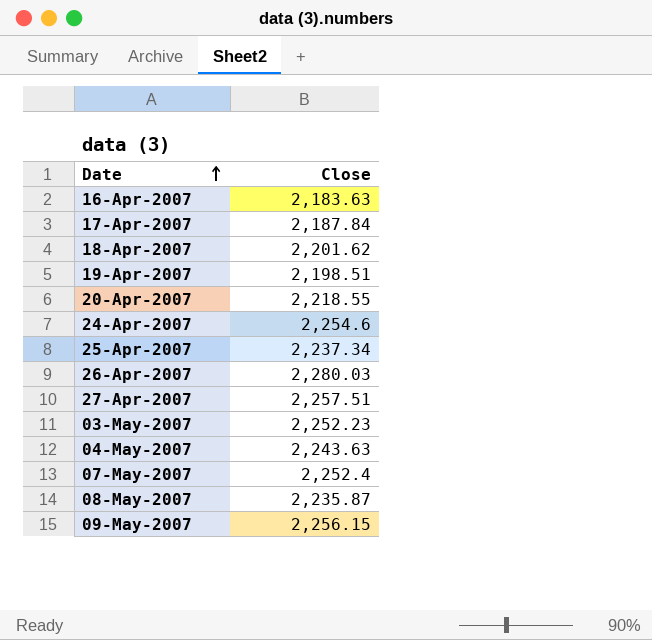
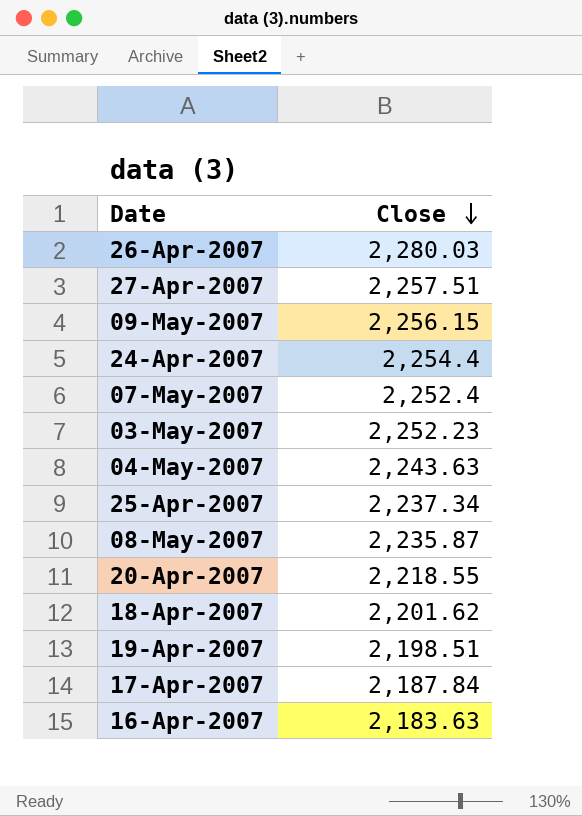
row order: Date ascending -> Close descending
24-Apr-2007 | Close: 2,254.6 -> 2,254.4

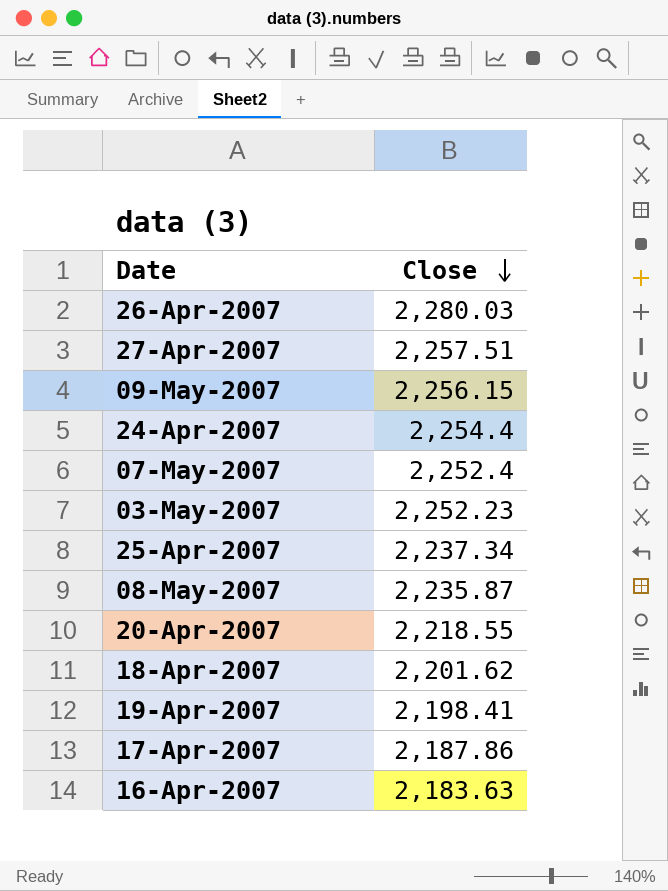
row 04-May-2007: 2,243.63 -> none
19-Apr-2007 | Close: 2,198.51 -> 2,198.41
17-Apr-2007 | Close: 2,187.84 -> 2,187.86

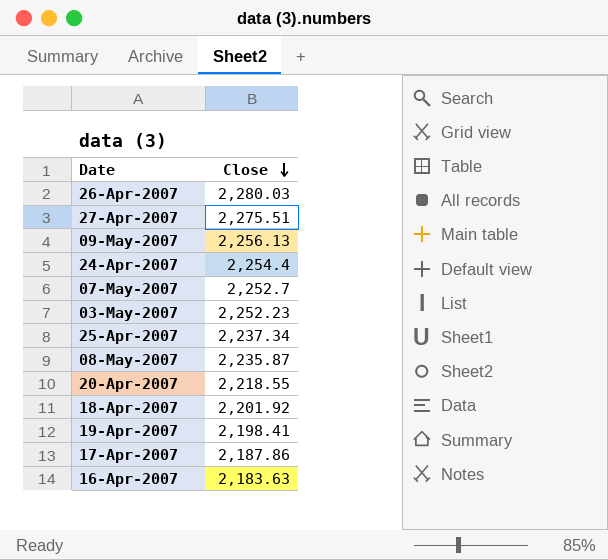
27-Apr-2007 | Close: 2,257.51 -> 2,275.51
09-May-2007 | Close: 2,256.15 -> 2,256.13
07-May-2007 | Close: 2,252.4 -> 2,252.7
18-Apr-2007 | Close: 2,201.62 -> 2,201.92

